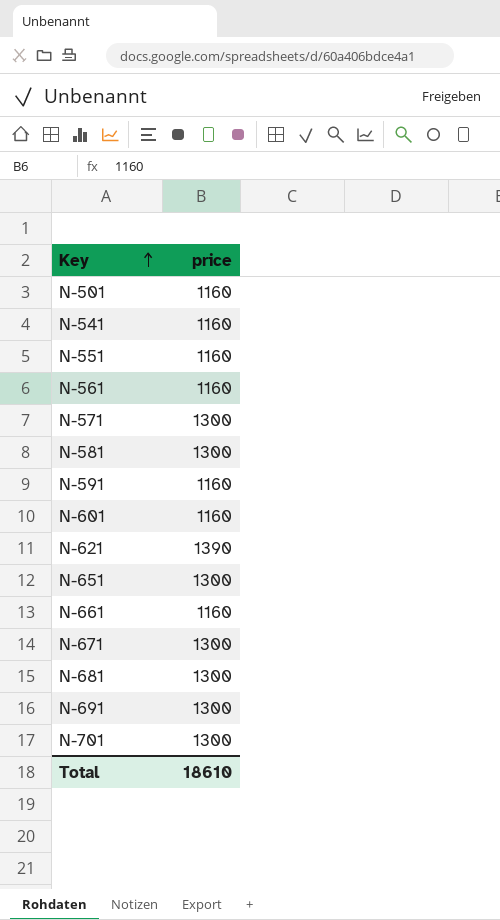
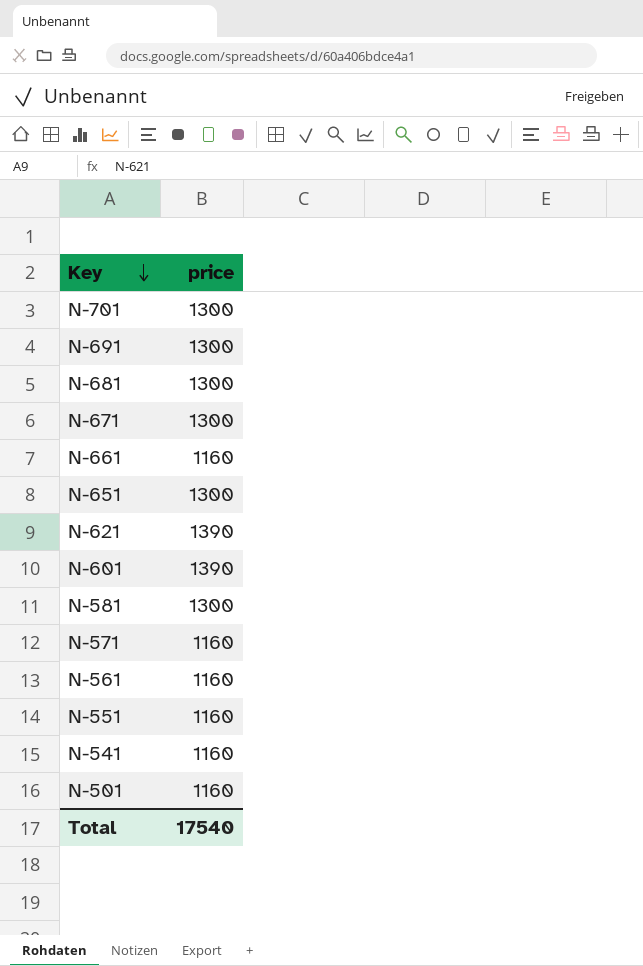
row order: Key ascending -> Key descending
row N-591: 1160 -> none
N-601 | price: 1160 -> 1390
N-571 | price: 1300 -> 1160
Total | price: 18610 -> 17540

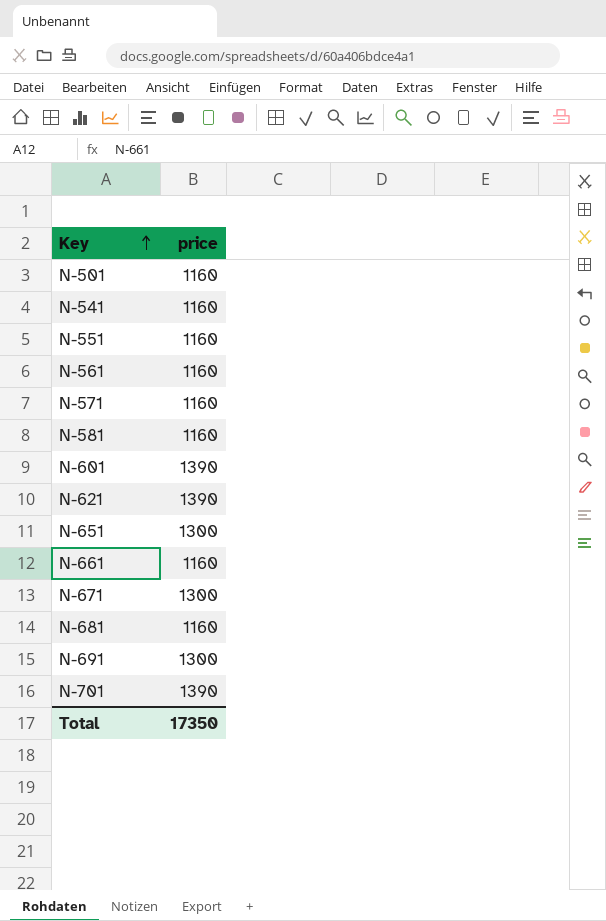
row order: Key descending -> Key ascending
N-581 | price: 1300 -> 1160
N-681 | price: 1300 -> 1160
N-701 | price: 1300 -> 1390
Total | price: 17540 -> 17350

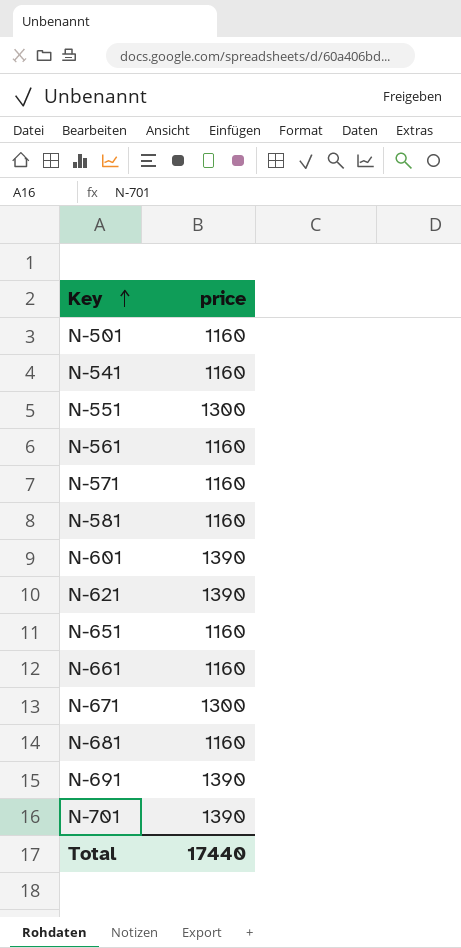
N-551 | price: 1160 -> 1300
N-651 | price: 1300 -> 1160
N-691 | price: 1300 -> 1390
Total | price: 17350 -> 17440

